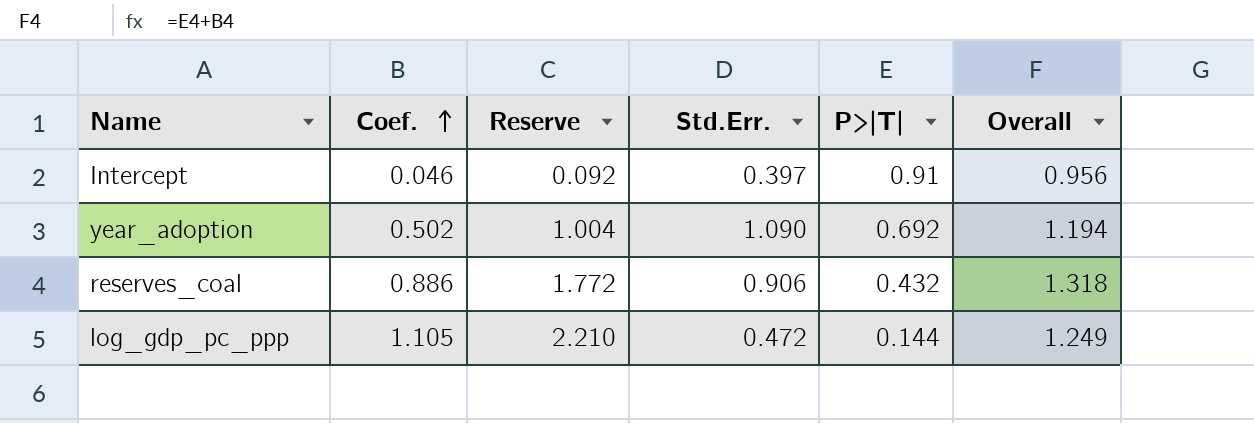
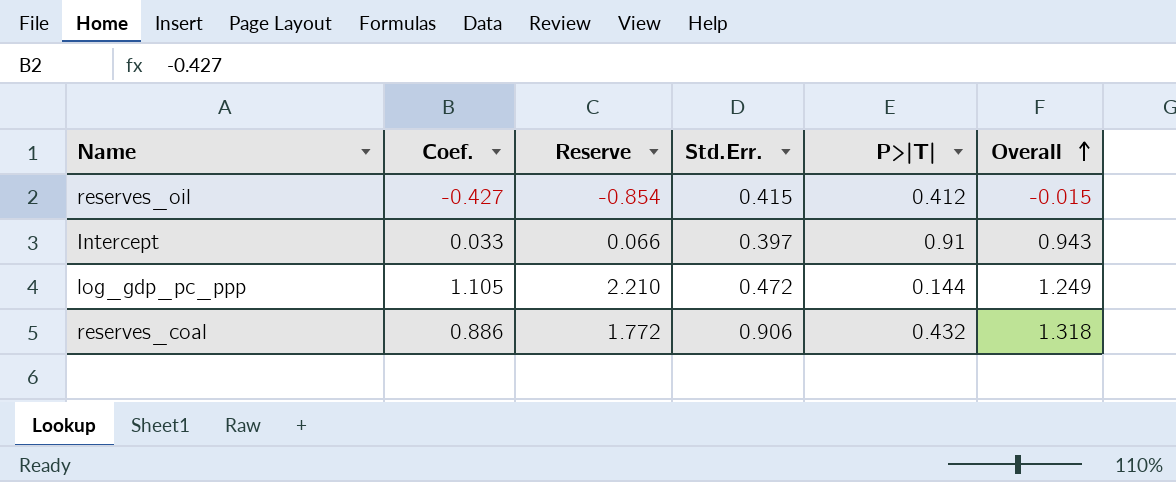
row order: Coef. ascending -> Overall ascending
row year_adoption: 0.502 | 1.004 | 1.090 | 0.692 | 1.194 -> none
row reserves_oil: none -> -0.427 | -0.854 | 0.415 | 0.412 | -0.015
Intercept | Coef.: 0.046 -> 0.033
Intercept | Reserve: 0.092 -> 0.066
Intercept | Overall: 0.956 -> 0.943

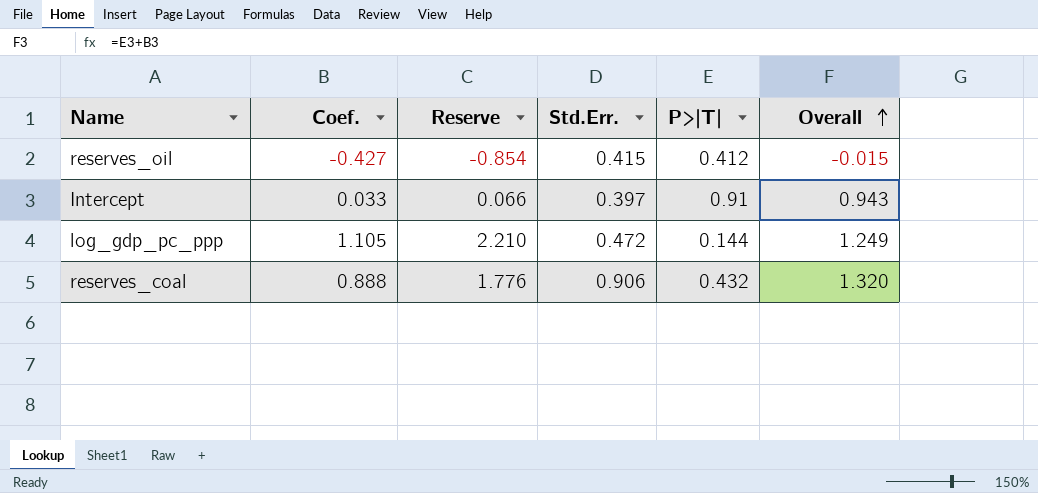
reserves_coal | Coef.: 0.886 -> 0.888
reserves_coal | Reserve: 1.772 -> 1.776
reserves_coal | Overall: 1.318 -> 1.320

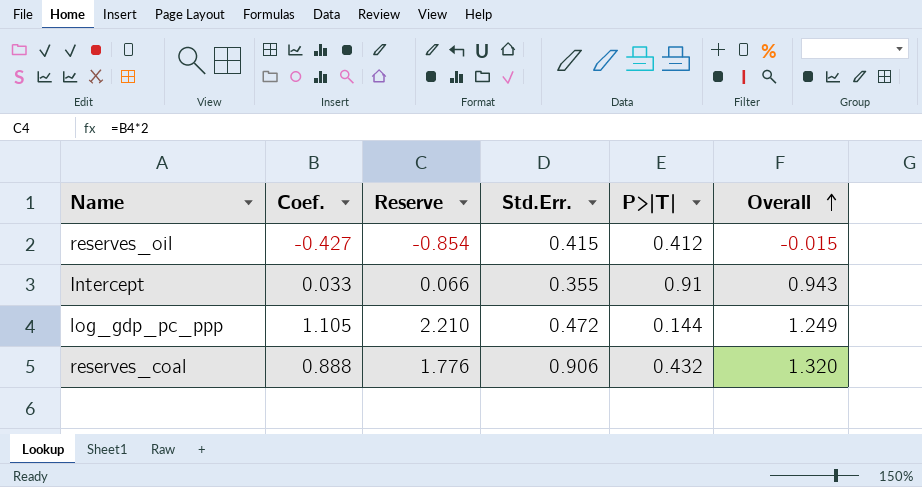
Intercept | Std.Err.: 0.397 -> 0.355

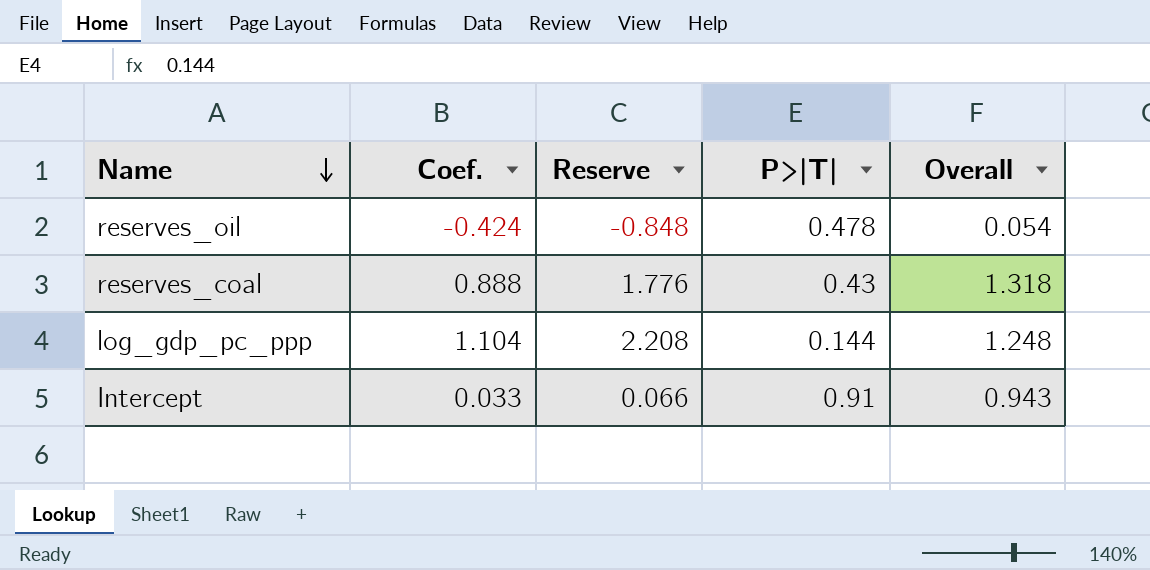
row order: Overall ascending -> Name descending
column Std.Err. | position: 4 -> none
reserves_oil | Coef.: -0.427 -> -0.424
reserves_oil | Reserve: -0.854 -> -0.848
reserves_oil | P>|T|: 0.412 -> 0.478
reserves_oil | Overall: -0.015 -> 0.054
reserves_coal | P>|T|: 0.432 -> 0.43
reserves_coal | Overall: 1.320 -> 1.318
log_gdp_pc_ppp | Coef.: 1.105 -> 1.104
log_gdp_pc_ppp | Reserve: 2.210 -> 2.208
log_gdp_pc_ppp | Overall: 1.249 -> 1.248

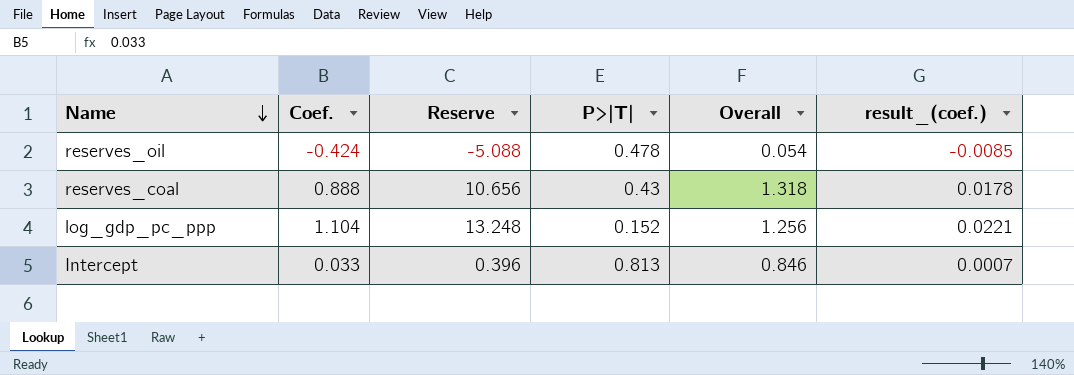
column Reserve | formula: [Coef.] * 2 -> [Coef.] * 12
column result_(coef.) | formula: none -> [Coef.] * 0.02
log_gdp_pc_ppp | P>|T|: 0.144 -> 0.152
log_gdp_pc_ppp | Overall: 1.248 -> 1.256
Intercept | P>|T|: 0.91 -> 0.813
Intercept | Overall: 0.943 -> 0.846

